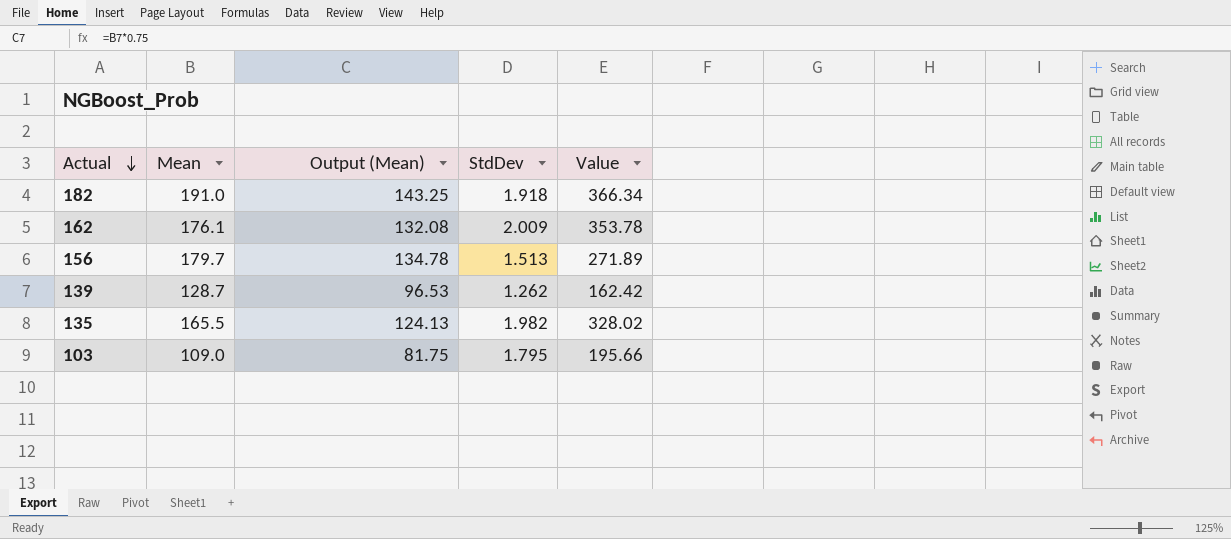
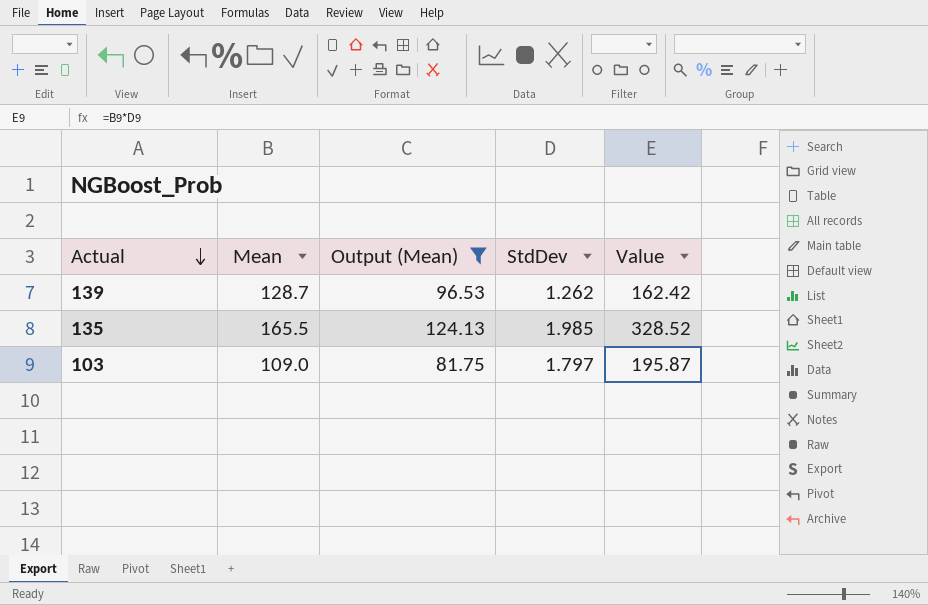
filter: none -> Output (Mean) <= 124.13
135 | StdDev: 1.982 -> 1.985
135 | Value: 328.02 -> 328.52
103 | StdDev: 1.795 -> 1.797
103 | Value: 195.66 -> 195.87

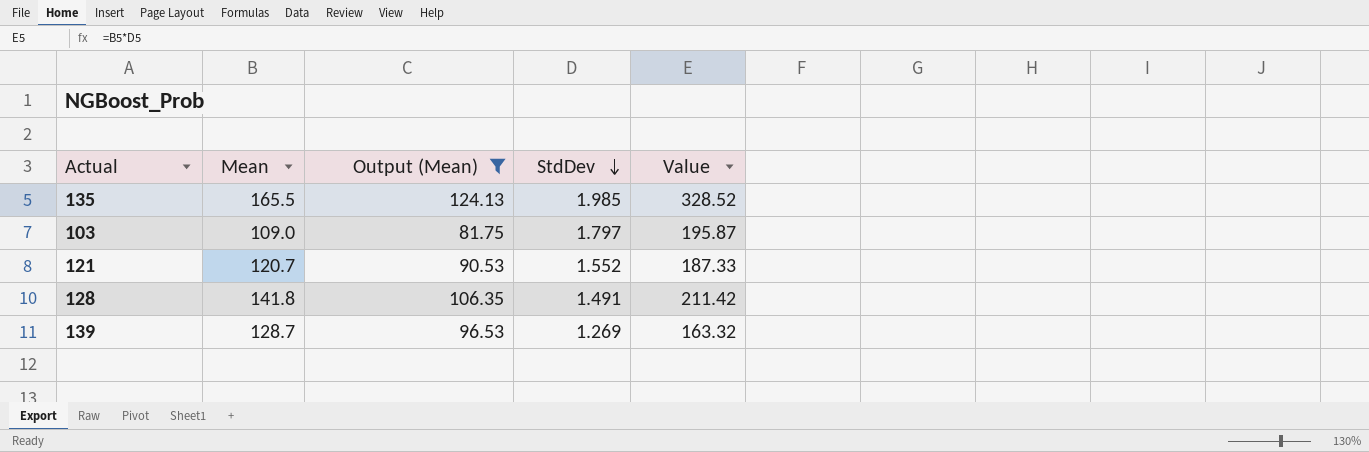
row order: Actual descending -> StdDev descending
row 121: none -> 120.7 | 90.53 | 1.552 | 187.33
row 128: none -> 141.8 | 106.35 | 1.491 | 211.42
139 | StdDev: 1.262 -> 1.269
139 | Value: 162.42 -> 163.32

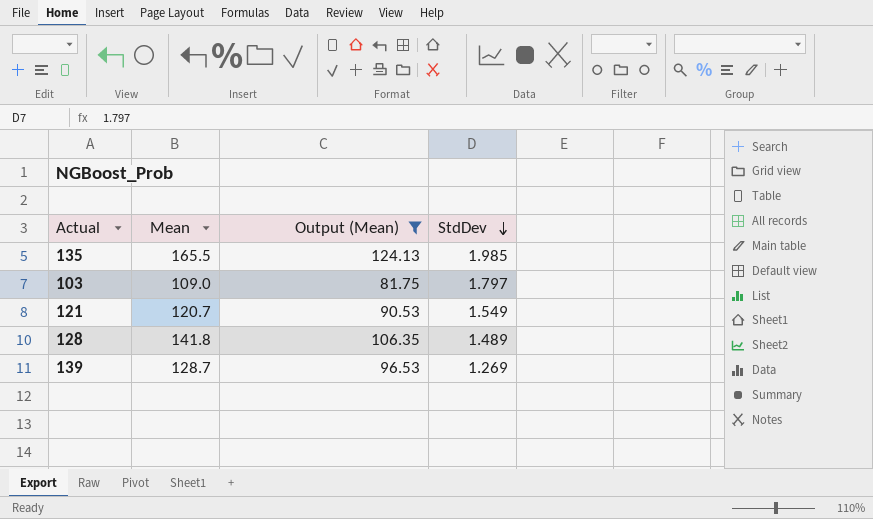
column Value | formula: [Mean] * [StdDev] -> none
121 | StdDev: 1.552 -> 1.549
128 | StdDev: 1.491 -> 1.489

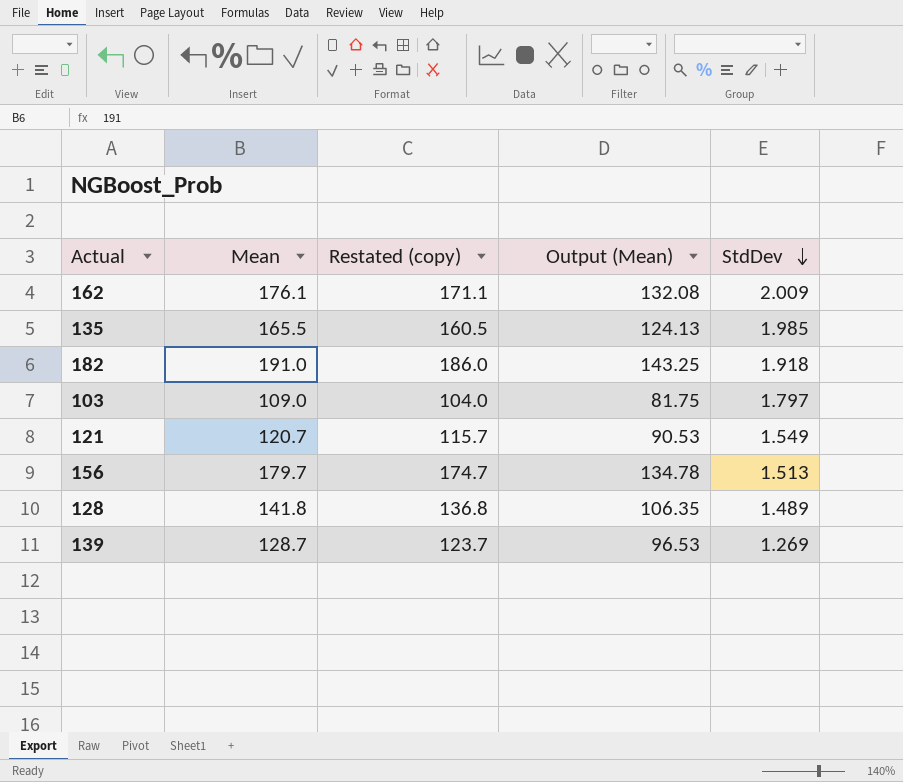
filter: Output (Mean) <= 124.13 -> none
column Restated (copy) | formula: none -> [Mean] - 5

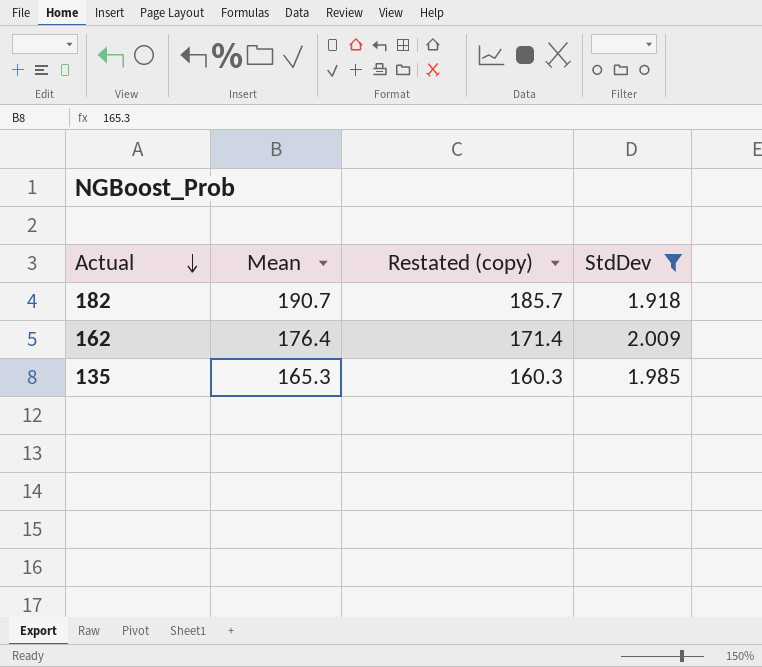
filter: none -> StdDev >= 1.918
row order: StdDev descending -> Actual descending
column Output (Mean) | formula: [Mean] * 0.75 -> none
182 | Mean: 191.0 -> 190.7
182 | Restated (copy): 186.0 -> 185.7
162 | Mean: 176.1 -> 176.4
162 | Restated (copy): 171.1 -> 171.4
135 | Mean: 165.5 -> 165.3
135 | Restated (copy): 160.5 -> 160.3

